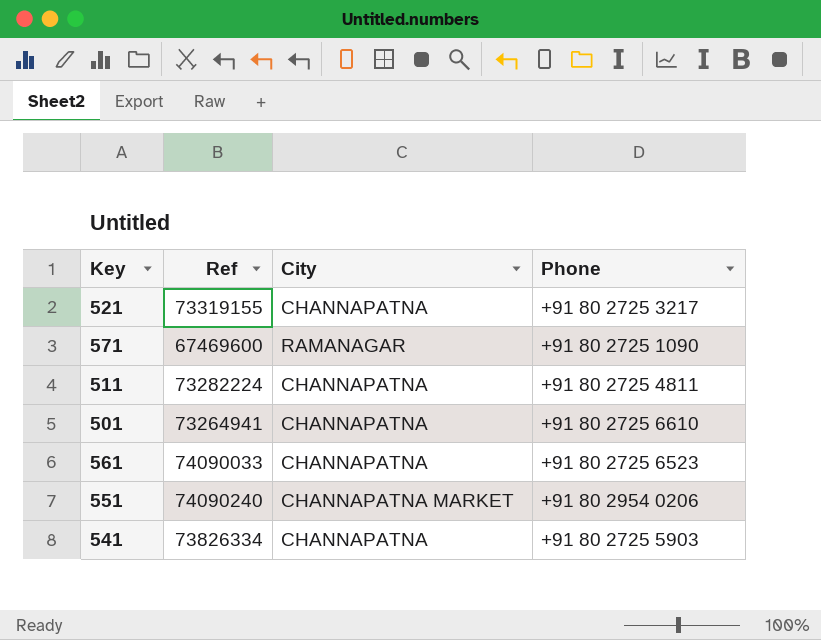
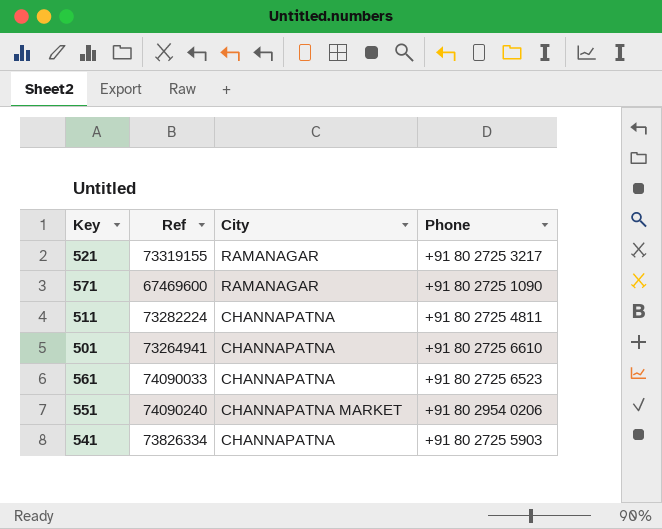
521 | City: CHANNAPATNA -> RAMANAGAR

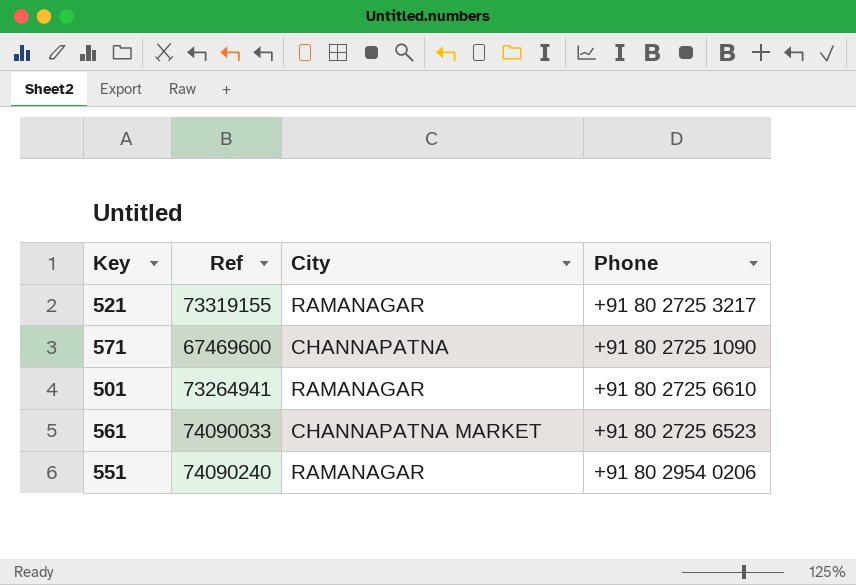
row 511: 73282224 | CHANNAPATNA | +91 80 2725 4811 -> none
row 541: 73826334 | CHANNAPATNA | +91 80 2725 5903 -> none
571 | City: RAMANAGAR -> CHANNAPATNA
501 | City: CHANNAPATNA -> RAMANAGAR
561 | City: CHANNAPATNA -> CHANNAPATNA MARKET
551 | City: CHANNAPATNA MARKET -> RAMANAGAR

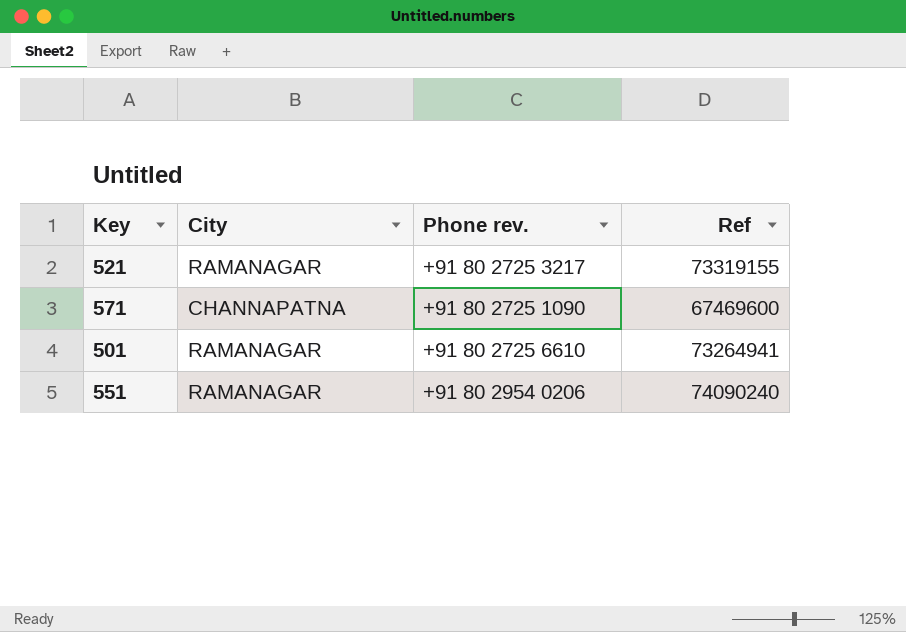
column name: Phone -> Phone rev.
column Ref | position: 2 -> 4
row 561: 74090033 | CHANNAPATNA MARKET | +91 80 2725 6523 -> none

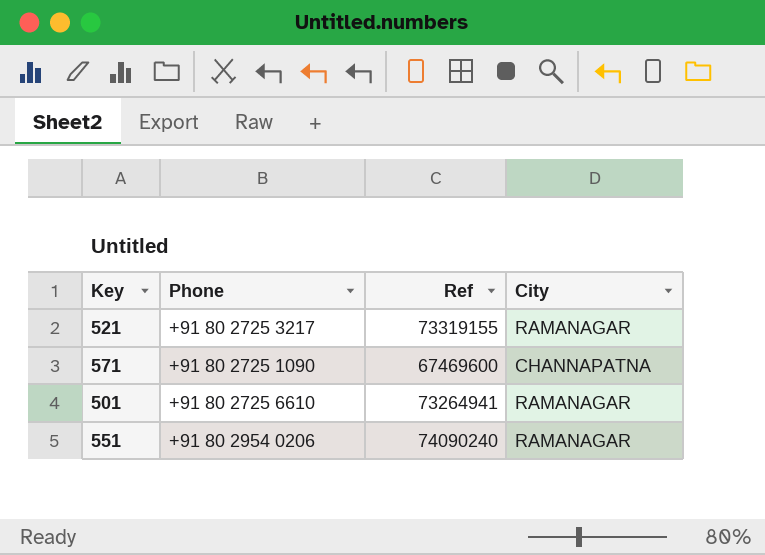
column name: Phone rev. -> Phone
column City | position: 2 -> 4

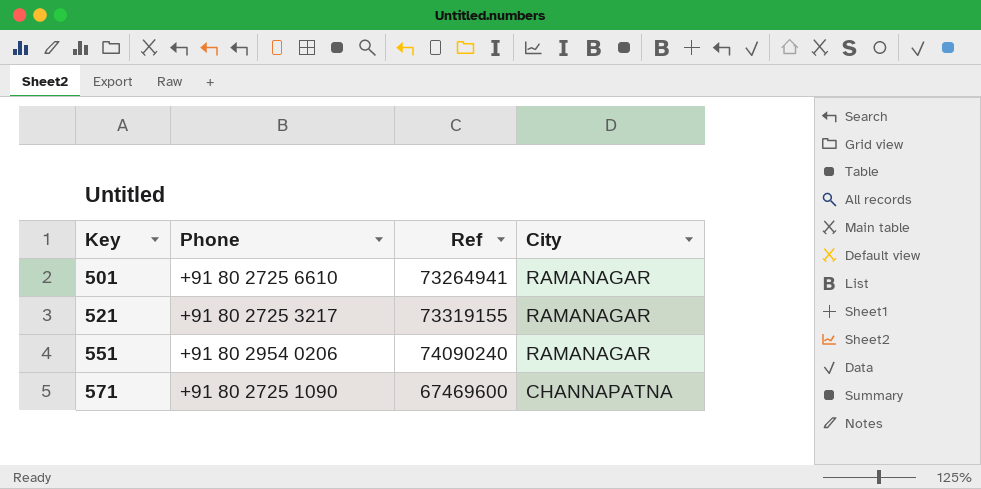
row order: none -> Key ascending

